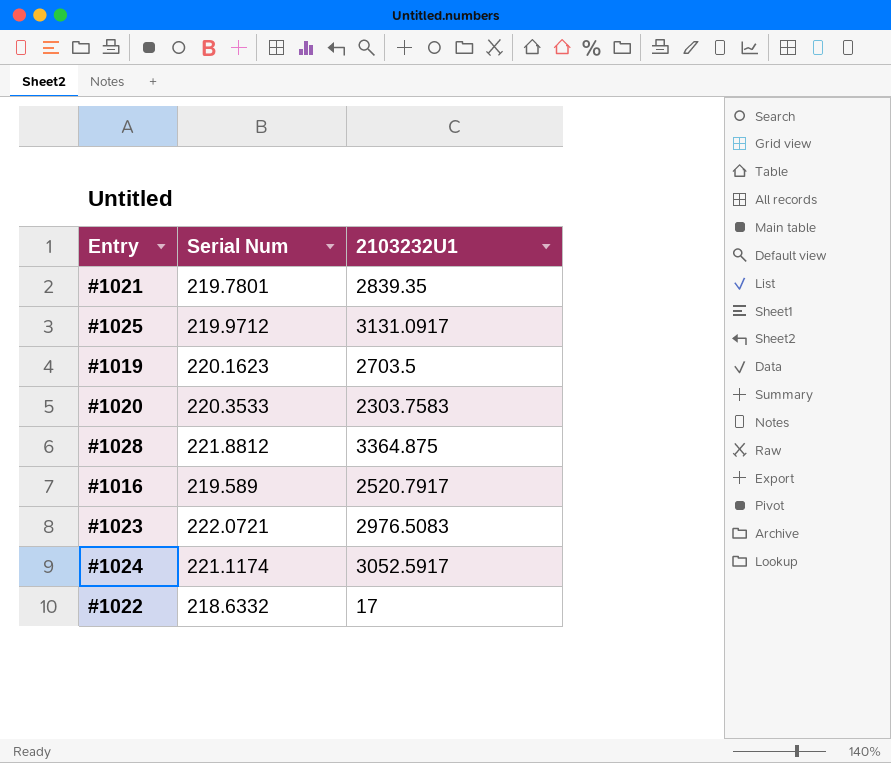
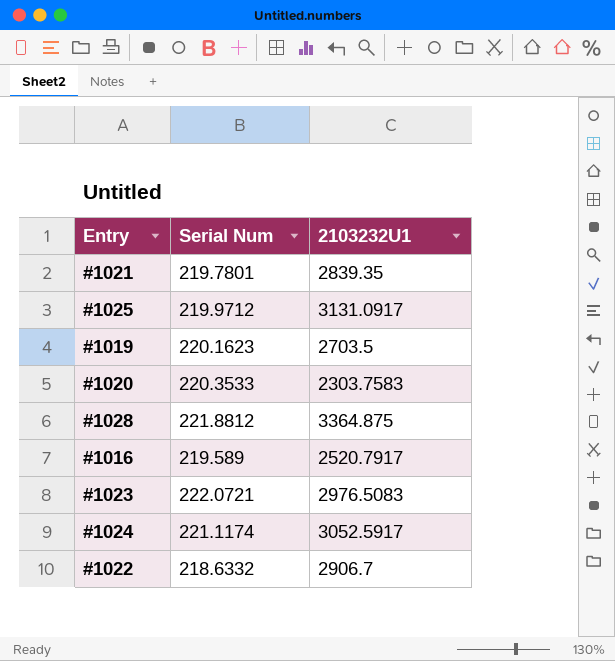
#1022 | 2103232U1: 17 -> 2906.7

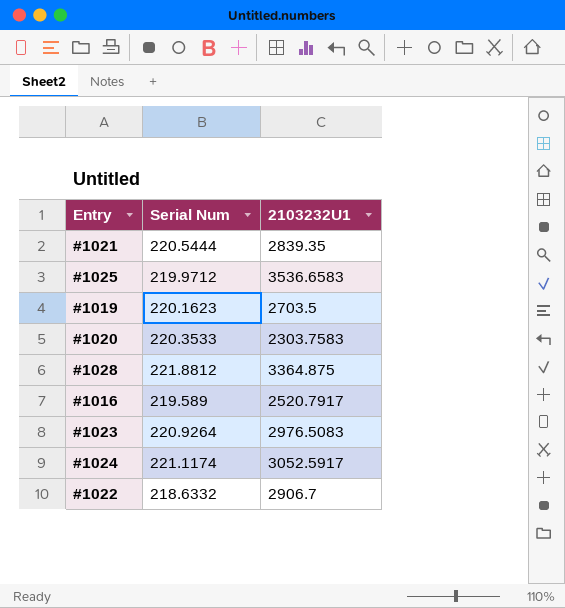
#1021 | Serial Num: 219.7801 -> 220.5444
#1025 | 2103232U1: 3131.0917 -> 3536.6583
#1023 | Serial Num: 222.0721 -> 220.9264

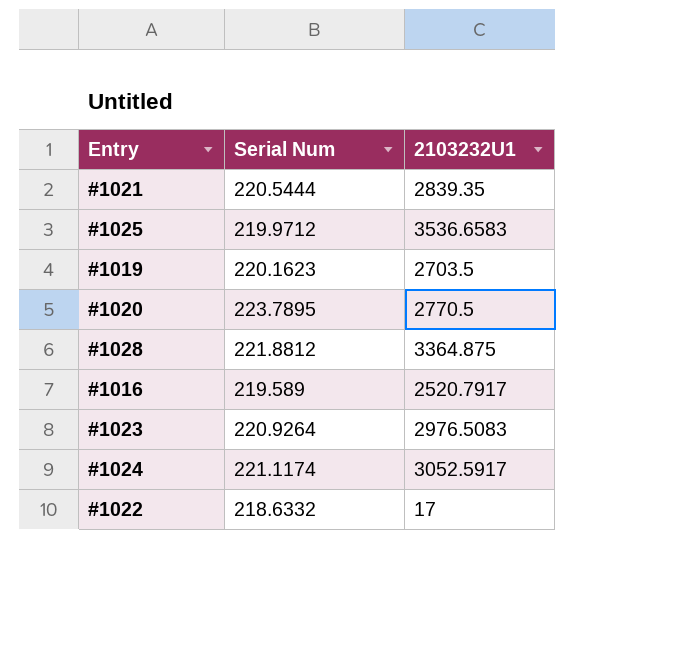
#1020 | Serial Num: 220.3533 -> 223.7895
#1020 | 2103232U1: 2303.7583 -> 2770.5
#1022 | 2103232U1: 2906.7 -> 17

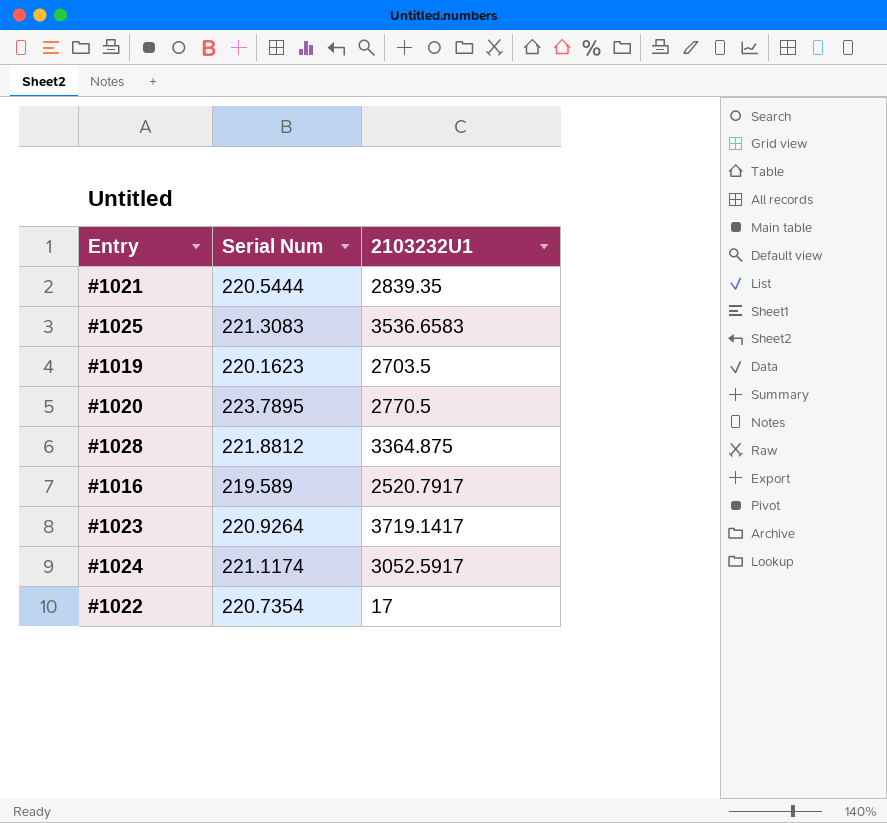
#1025 | Serial Num: 219.9712 -> 221.3083
#1023 | 2103232U1: 2976.5083 -> 3719.1417
#1022 | Serial Num: 218.6332 -> 220.7354

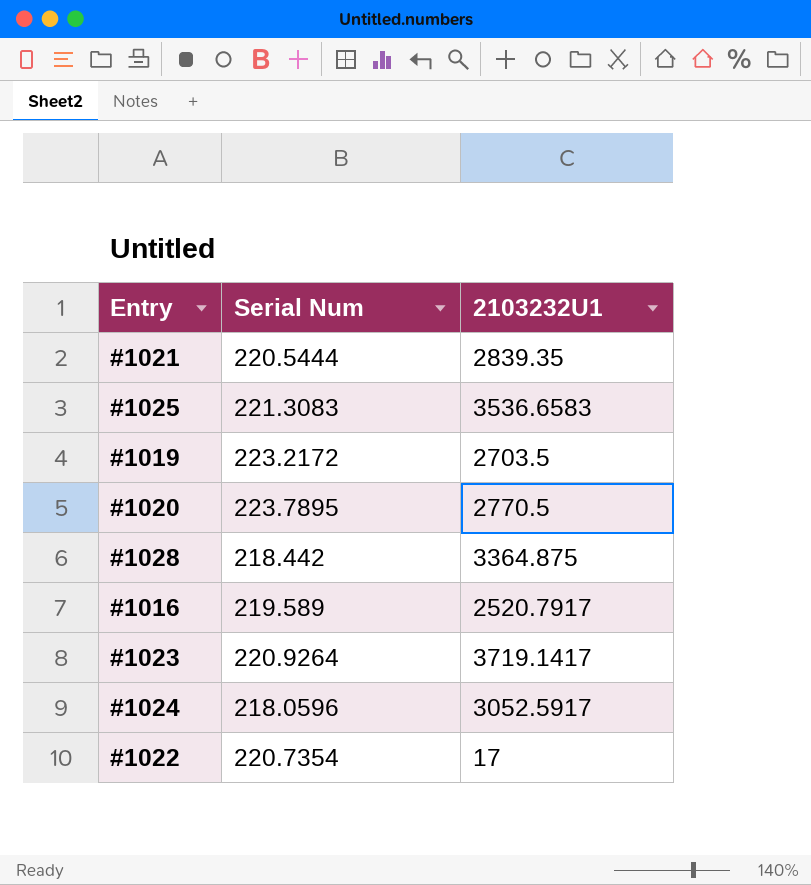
#1019 | Serial Num: 220.1623 -> 223.2172
#1028 | Serial Num: 221.8812 -> 218.442
#1024 | Serial Num: 221.1174 -> 218.0596

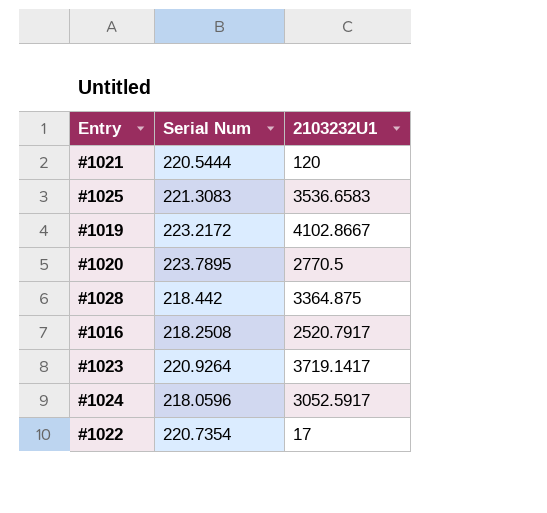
#1021 | 2103232U1: 2839.35 -> 120
#1019 | 2103232U1: 2703.5 -> 4102.8667
#1016 | Serial Num: 219.589 -> 218.2508

